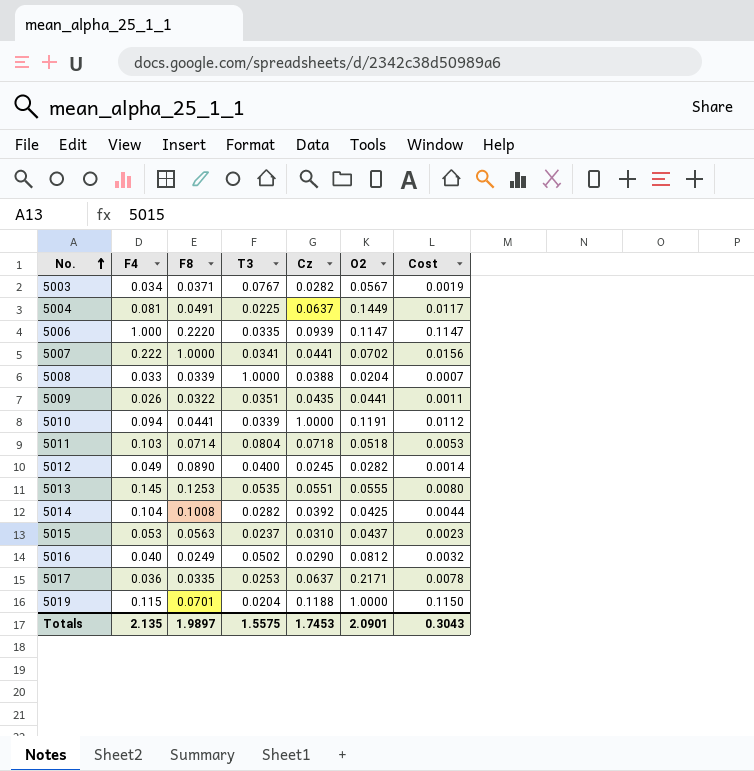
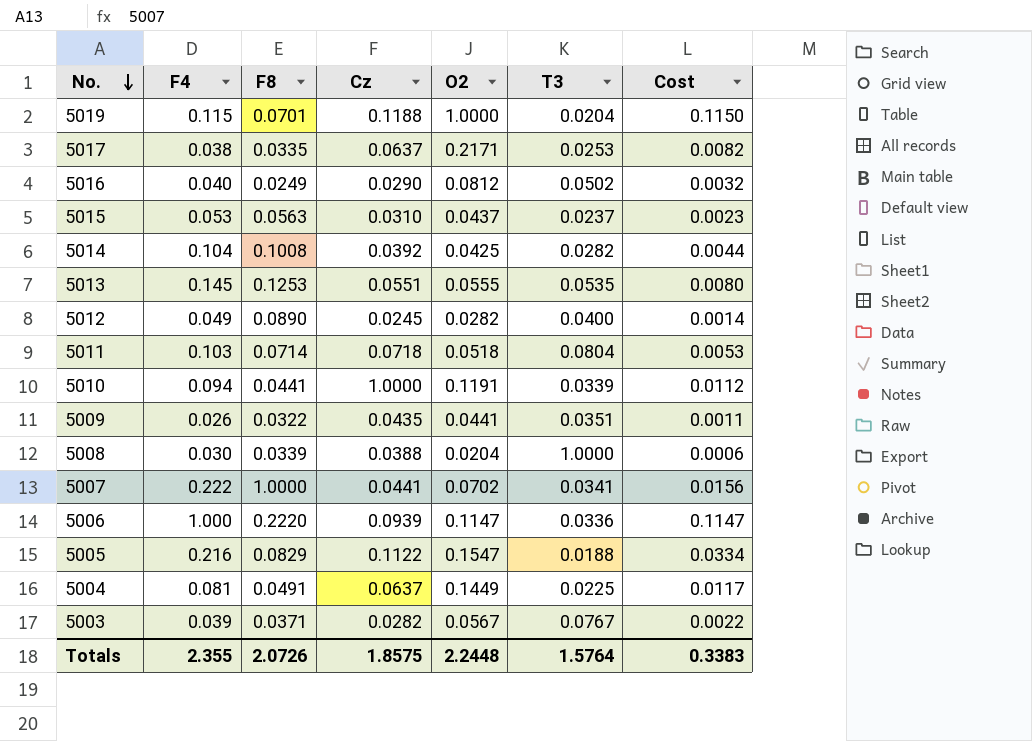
row order: No. ascending -> No. descending
column T3 | position: 4 -> 6
5017 | F4: 0.036 -> 0.038
5017 | Cost: 0.0078 -> 0.0082
5008 | F4: 0.033 -> 0.030
5008 | Cost: 0.0007 -> 0.0006
5006 | T3: 0.0335 -> 0.0336
row 5005: none -> 0.216 | 0.0829 | 0.1122 | 0.1547 | 0.0188 | 0.0334
5003 | F4: 0.034 -> 0.039
5003 | Cost: 0.0019 -> 0.0022
Totals | F4: 2.135 -> 2.355
Totals | F8: 1.9897 -> 2.0726
Totals | Cz: 1.7453 -> 1.8575
Totals | O2: 2.0901 -> 2.2448
Totals | T3: 1.5575 -> 1.5764
Totals | Cost: 0.3043 -> 0.3383

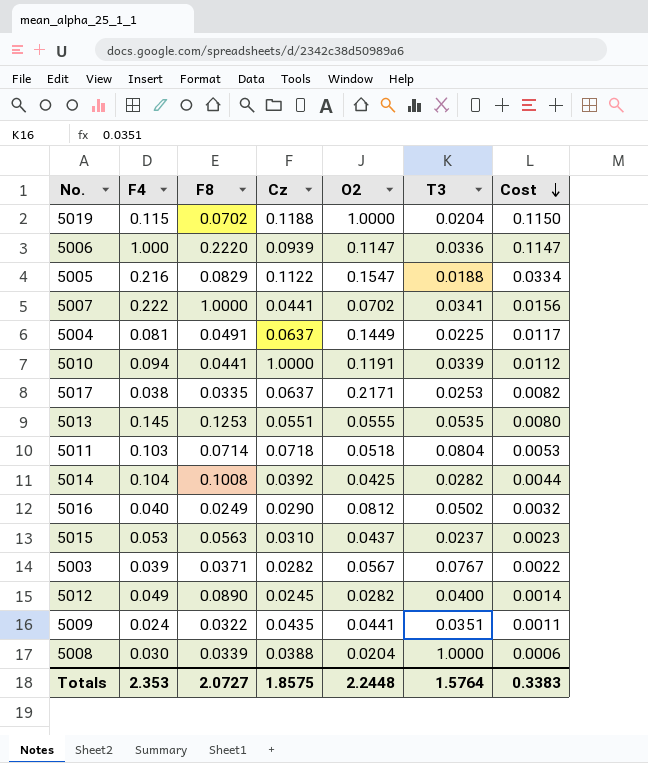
row order: No. descending -> Cost descending
5019 | F8: 0.0701 -> 0.0702
5009 | F4: 0.026 -> 0.024
Totals | F4: 2.355 -> 2.353
Totals | F8: 2.0726 -> 2.0727

